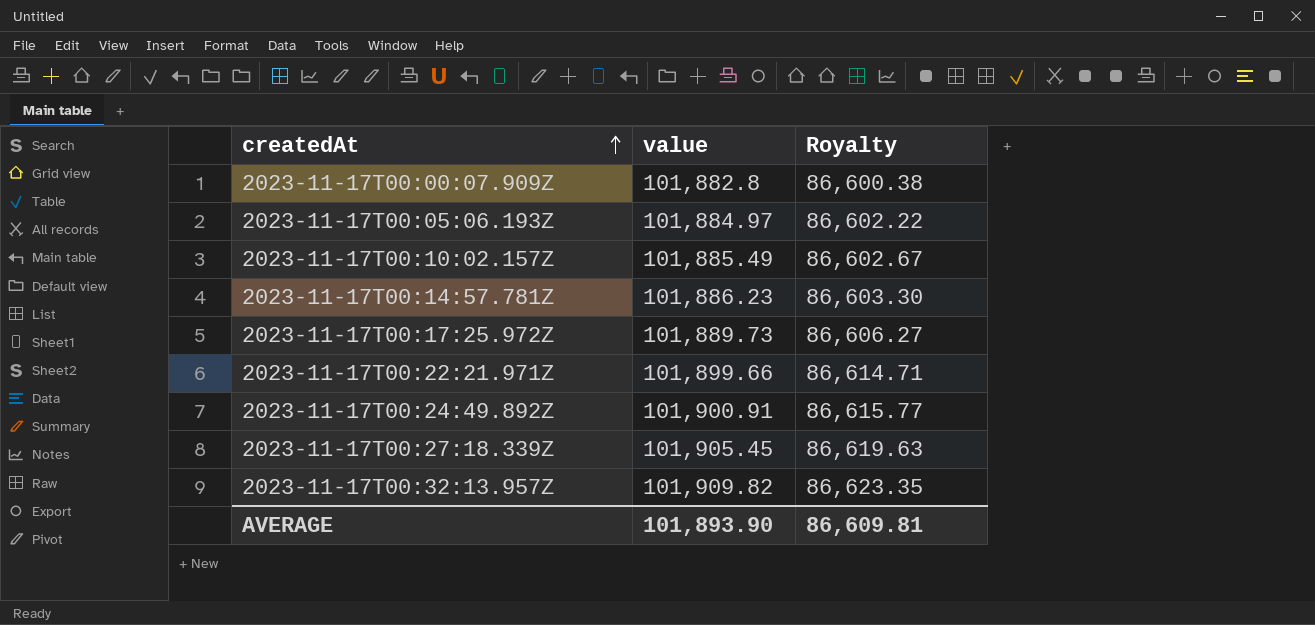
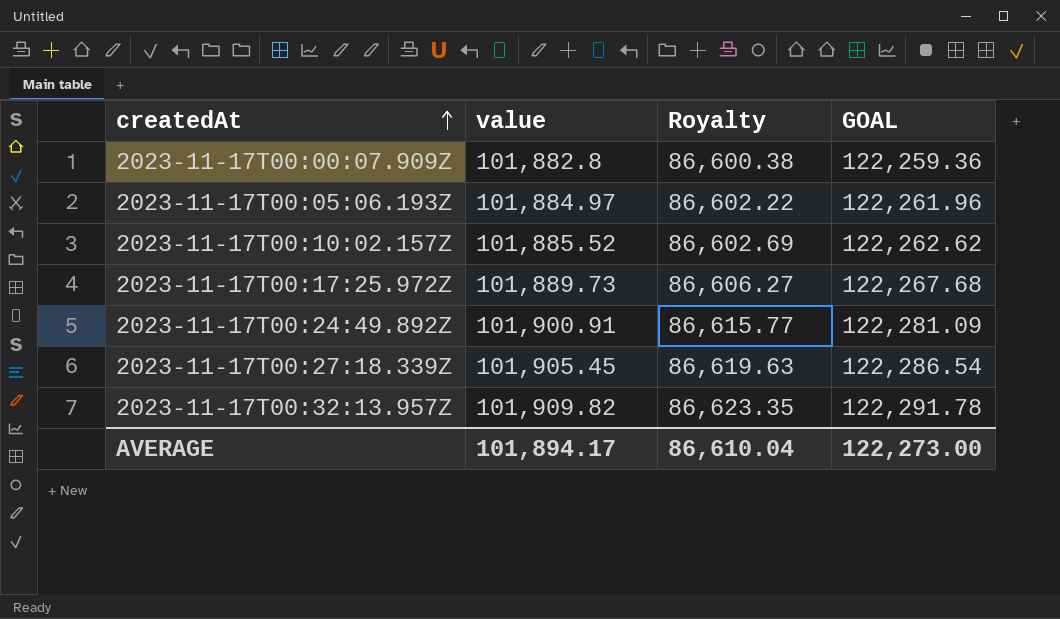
column GOAL | formula: none -> [value] * 1.2
row 2023-11-17T00:14:57.781Z: 101,886.23 | 86,603.30 -> none
row 2023-11-17T00:22:21.971Z: 101,899.66 | 86,614.71 -> none
2023-11-17T00:10:02.157Z | value: 101,885.49 -> 101,885.52
2023-11-17T00:10:02.157Z | Royalty: 86,602.67 -> 86,602.69
AVERAGE | value: 101,893.90 -> 101,894.17
AVERAGE | Royalty: 86,609.81 -> 86,610.04

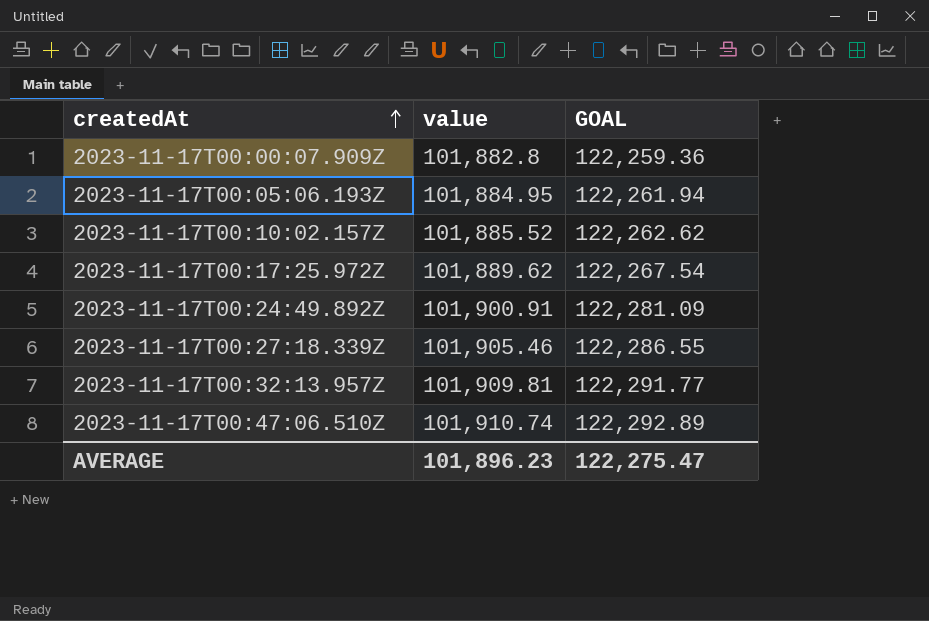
column Royalty | formula: [value] * 0.85 -> none
2023-11-17T00:05:06.193Z | value: 101,884.97 -> 101,884.95
2023-11-17T00:05:06.193Z | GOAL: 122,261.96 -> 122,261.94
2023-11-17T00:17:25.972Z | value: 101,889.73 -> 101,889.62
2023-11-17T00:17:25.972Z | GOAL: 122,267.68 -> 122,267.54
2023-11-17T00:27:18.339Z | value: 101,905.45 -> 101,905.46
2023-11-17T00:27:18.339Z | GOAL: 122,286.54 -> 122,286.55
2023-11-17T00:32:13.957Z | value: 101,909.82 -> 101,909.81
2023-11-17T00:32:13.957Z | GOAL: 122,291.78 -> 122,291.77
row 2023-11-17T00:47:06.510Z: none -> 101,910.74 | 122,292.89
AVERAGE | value: 101,894.17 -> 101,896.23
AVERAGE | GOAL: 122,273.00 -> 122,275.47

